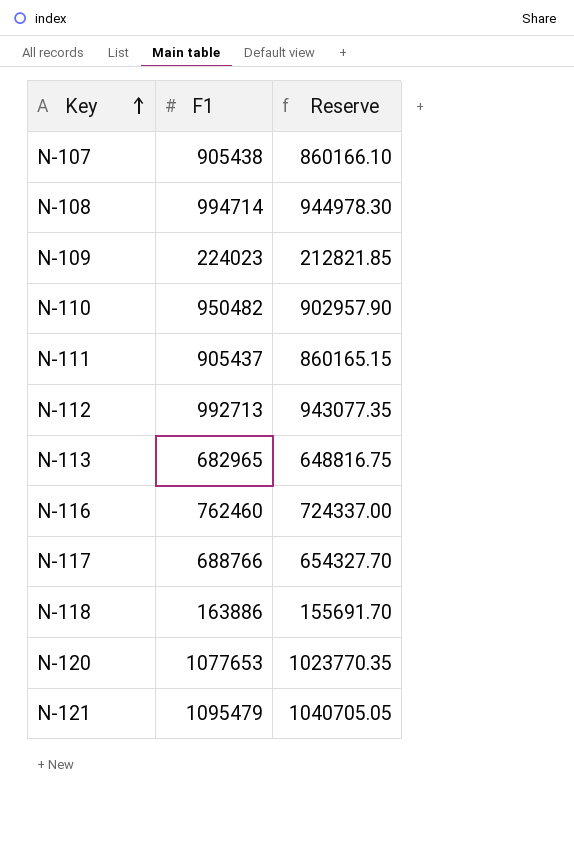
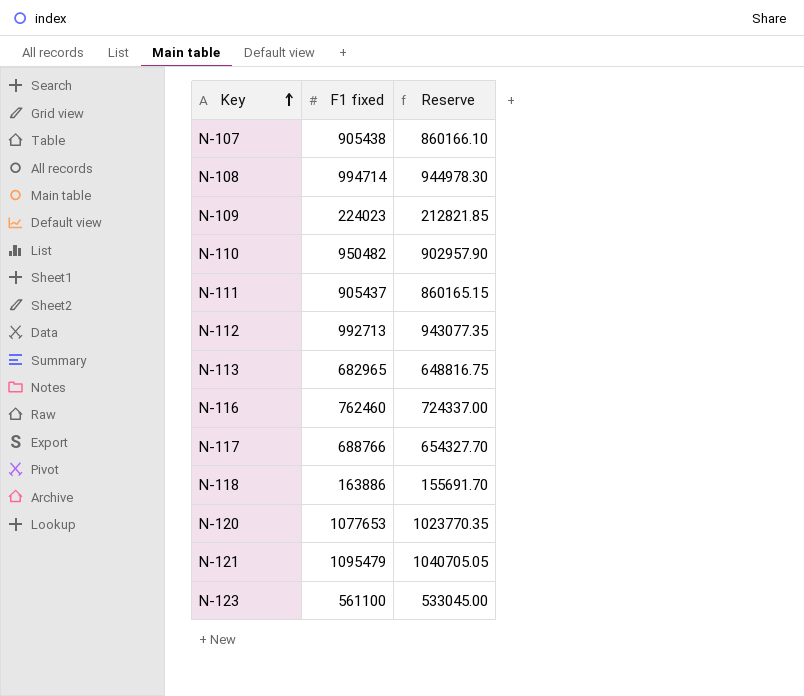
column name: F1 -> F1 fixed
row N-123: none -> 561100 | 533045.00

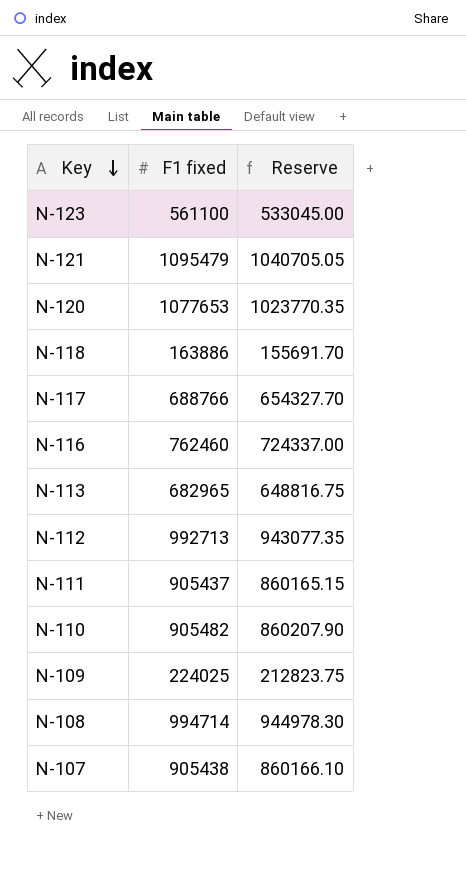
row order: Key ascending -> Key descending
N-110 | F1 fixed: 950482 -> 905482
N-110 | Reserve: 902957.90 -> 860207.90
N-109 | F1 fixed: 224023 -> 224025
N-109 | Reserve: 212821.85 -> 212823.75

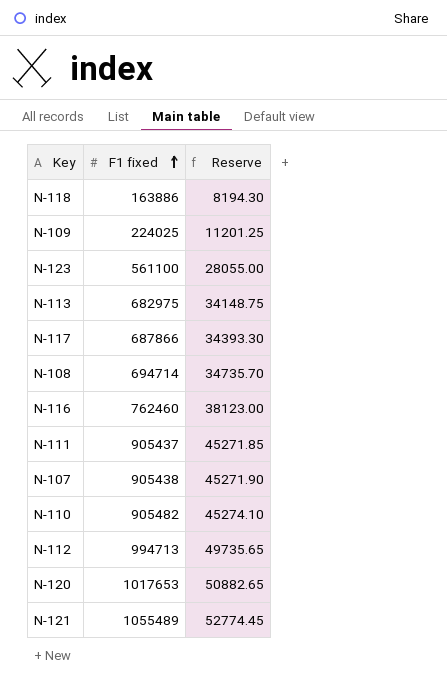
row order: Key descending -> F1 fixed ascending
column Reserve | formula: [F1 fixed] * 0.95 -> [F1 fixed] * 0.05
N-113 | F1 fixed: 682965 -> 682975
N-117 | F1 fixed: 688766 -> 687866
N-108 | F1 fixed: 994714 -> 694714
N-112 | F1 fixed: 992713 -> 994713
N-120 | F1 fixed: 1077653 -> 1017653
N-121 | F1 fixed: 1095479 -> 1055489

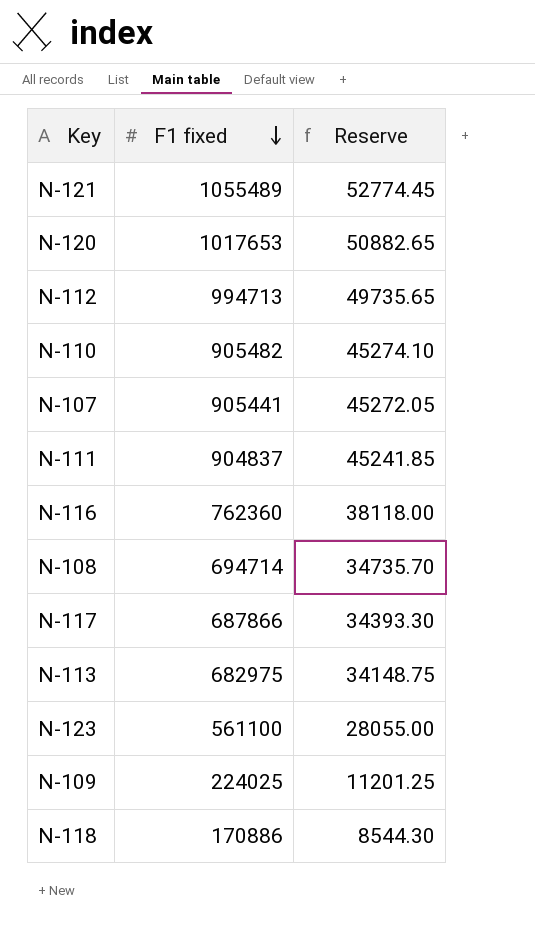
row order: F1 fixed ascending -> F1 fixed descending
N-107 | F1 fixed: 905438 -> 905441
N-107 | Reserve: 45271.90 -> 45272.05
N-111 | F1 fixed: 905437 -> 904837
N-111 | Reserve: 45271.85 -> 45241.85
N-116 | F1 fixed: 762460 -> 762360
N-116 | Reserve: 38123.00 -> 38118.00
N-118 | F1 fixed: 163886 -> 170886
N-118 | Reserve: 8194.30 -> 8544.30

